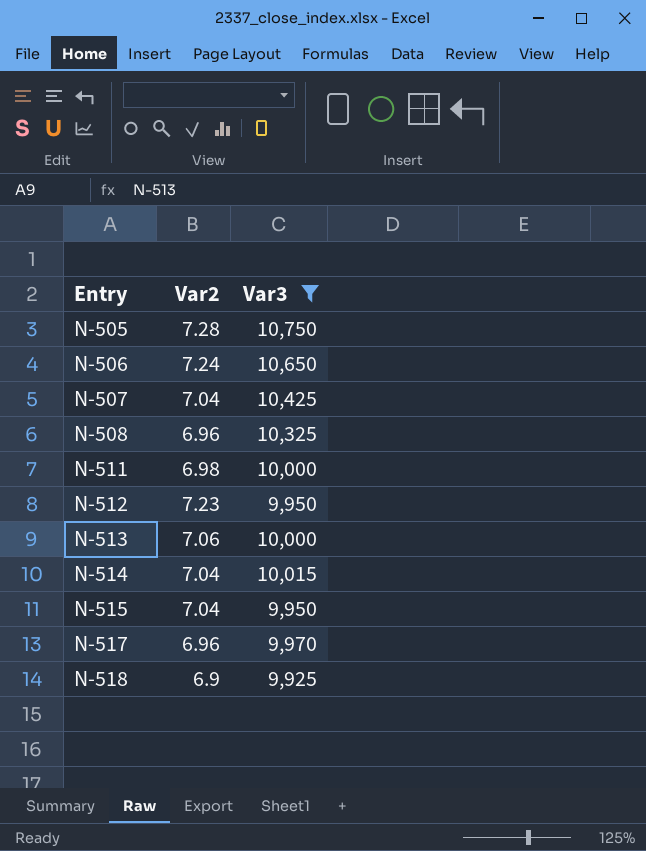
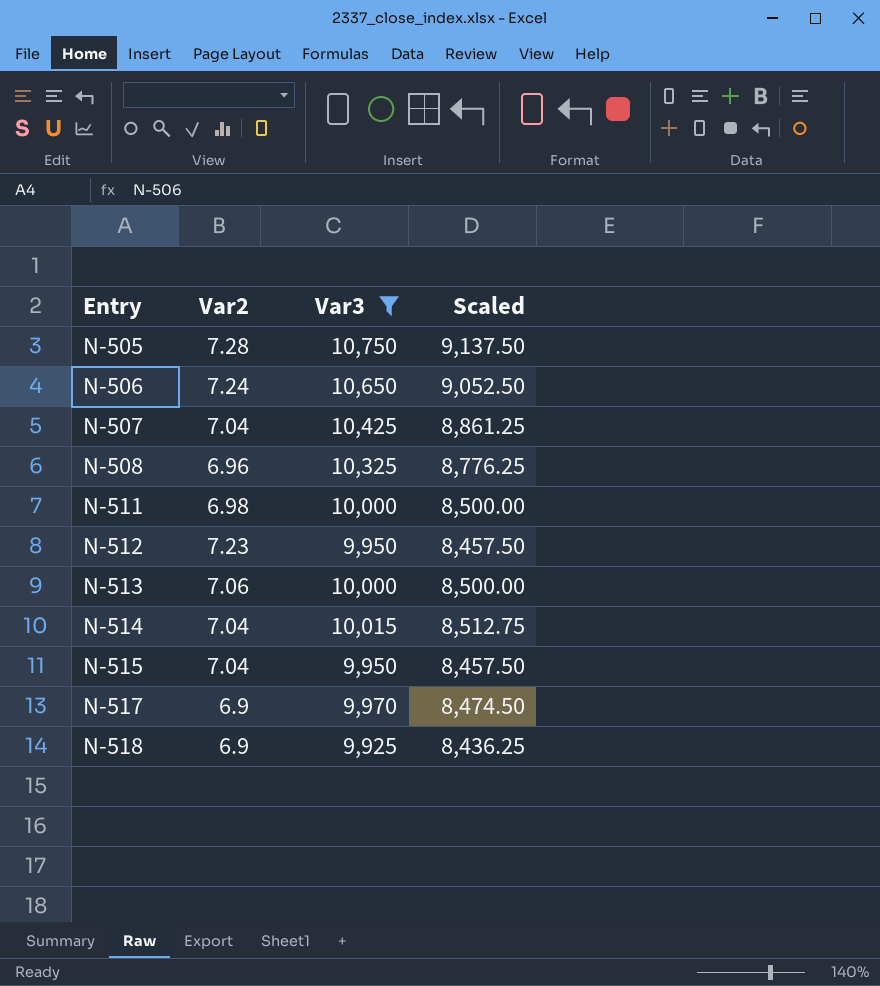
column Scaled | formula: none -> [Var3] * 0.85
N-517 | Var2: 6.96 -> 6.9

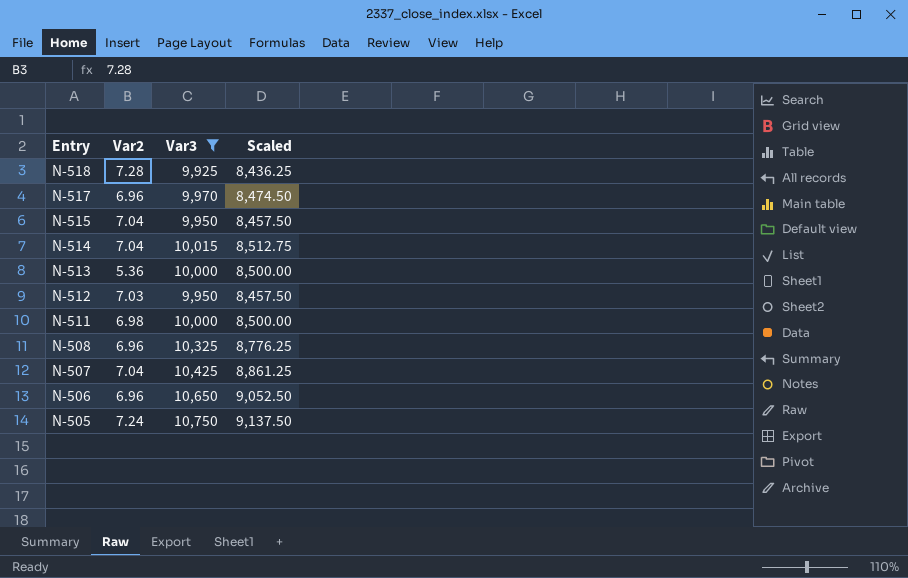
row order: Entry ascending -> Entry descending
N-518 | Var2: 6.9 -> 7.28
N-517 | Var2: 6.9 -> 6.96
N-513 | Var2: 7.06 -> 5.36
N-512 | Var2: 7.23 -> 7.03
N-506 | Var2: 7.24 -> 6.96
N-505 | Var2: 7.28 -> 7.24

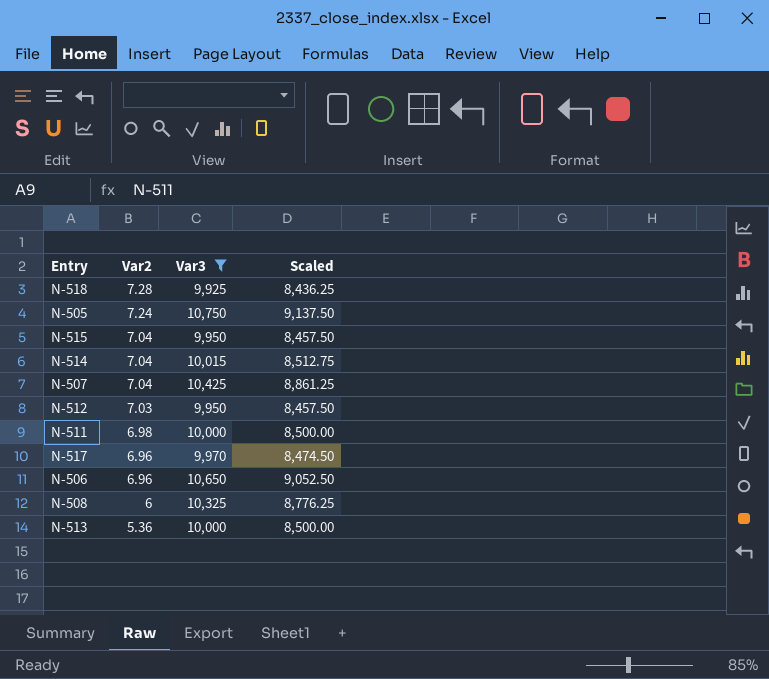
row order: Entry descending -> Var2 descending
N-508 | Var2: 6.96 -> 6

